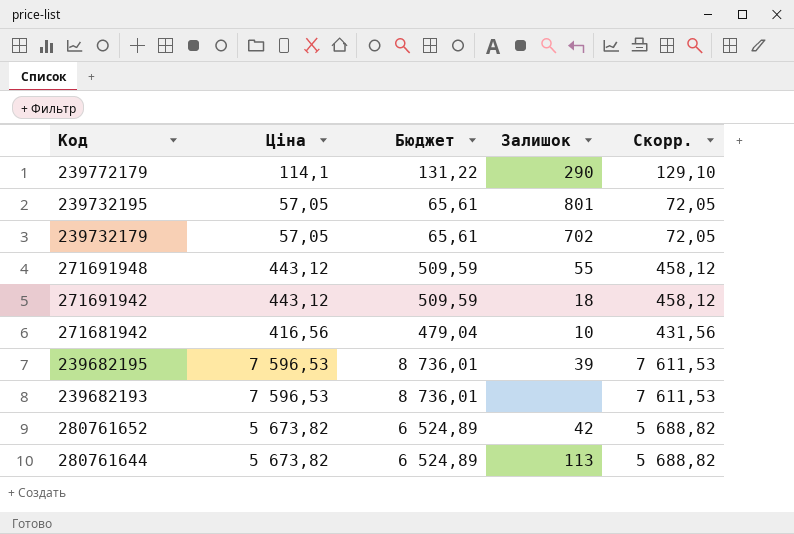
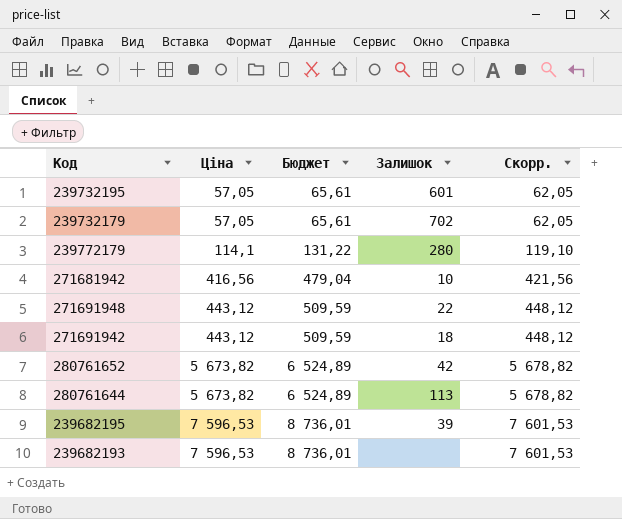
row order: none -> Ціна ascending
column Скорр. | formula: [Ціна] + 15 -> [Ціна] + 5
239732195 | Залишок: 801 -> 601
239772179 | Залишок: 290 -> 280
271691948 | Залишок: 55 -> 22

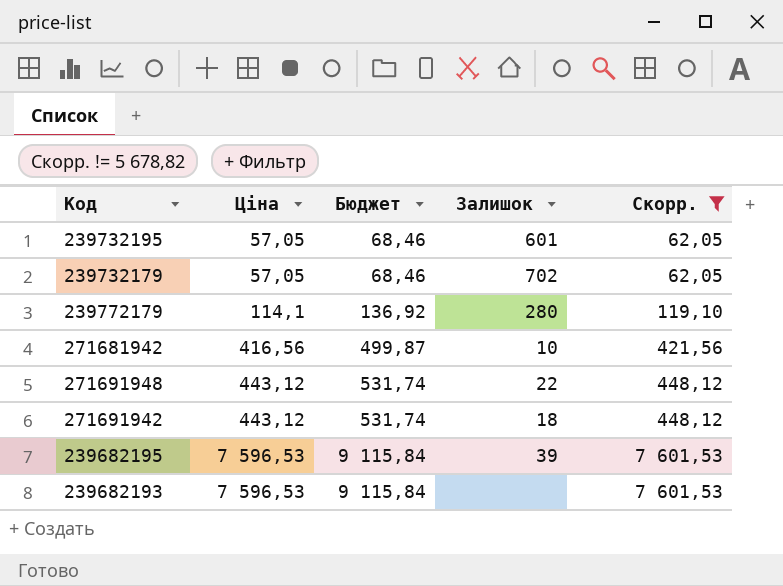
filter: none -> Скорр. != 5 678,82
column Бюджет | formula: [Ціна] * 1,15 -> [Ціна] * 1,2

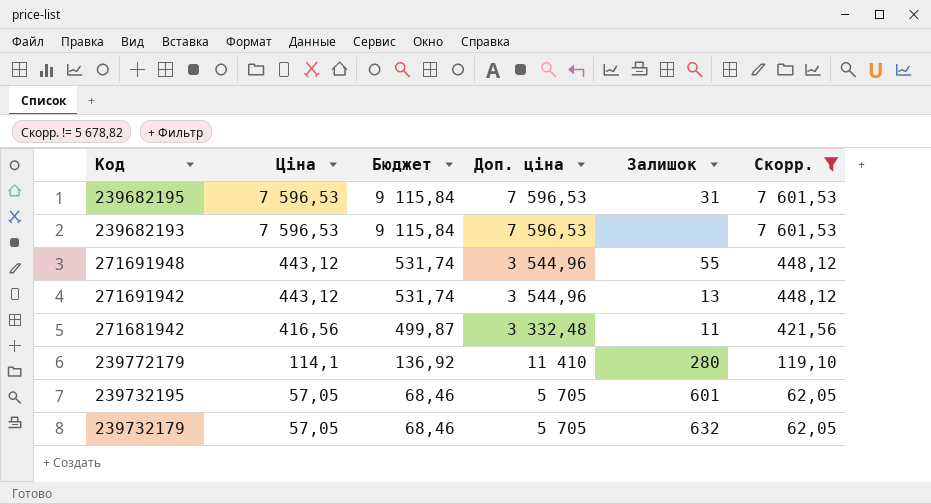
row order: Ціна ascending -> Ціна descending
column Доп. ціна | position: none -> 4
239682195 | Залишок: 39 -> 31
271691948 | Залишок: 22 -> 55
271691942 | Залишок: 18 -> 13
271681942 | Залишок: 10 -> 11
239732179 | Залишок: 702 -> 632

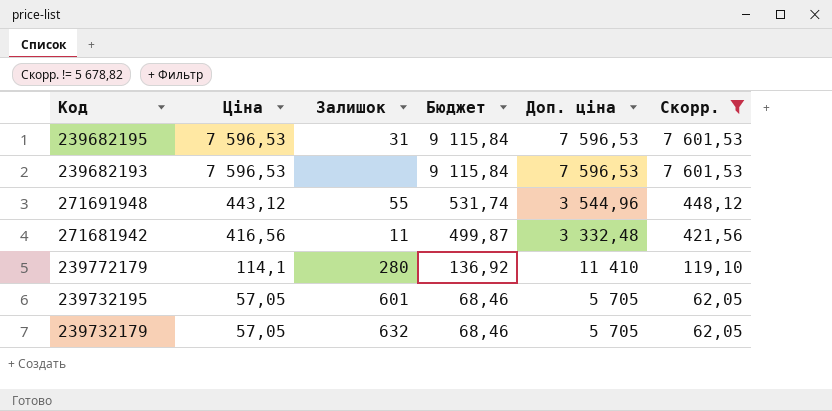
column Залишок | position: 5 -> 3
row 271691942: 443,12 | 531,74 | 3 544,96 | 13 | 448,12 -> none

